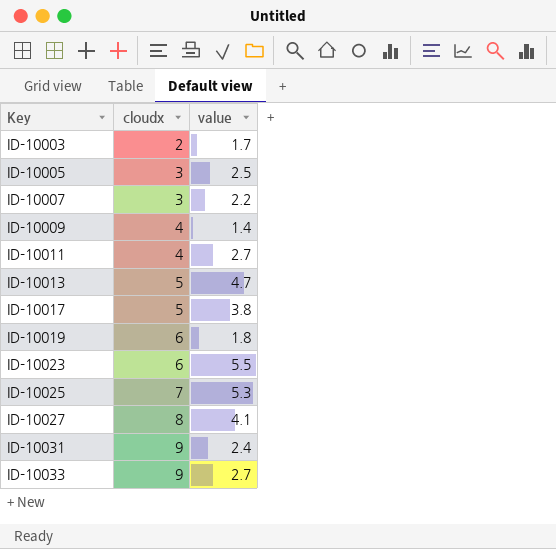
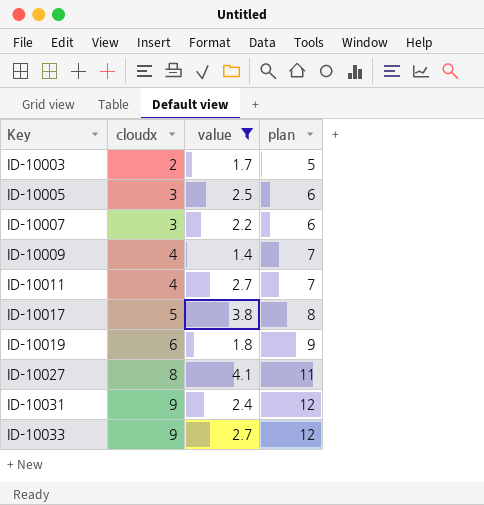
filter: none -> value <= 4.1
column plan | formula: none -> [cloudx] + 3

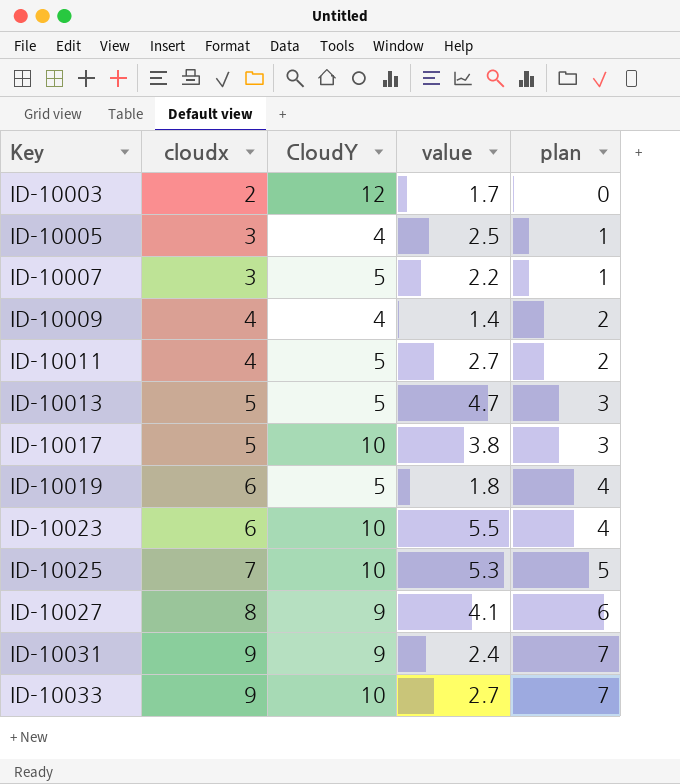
filter: value <= 4.1 -> none
column CloudY | position: none -> 3
column plan | formula: [cloudx] + 3 -> [cloudx] - 2

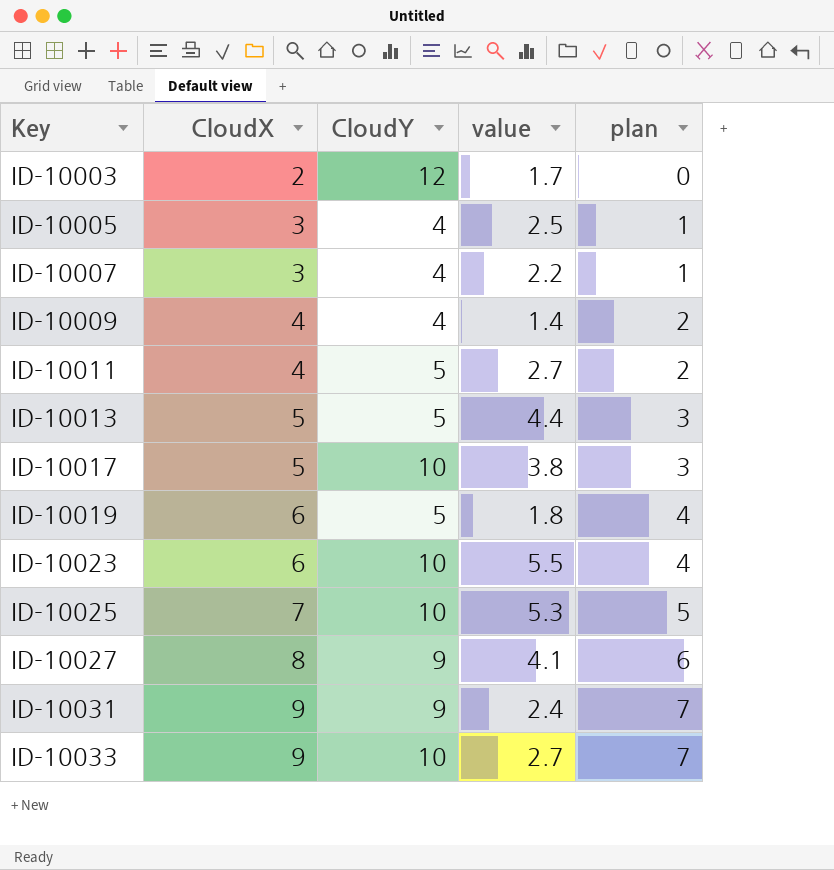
column name: cloudx -> CloudX
ID-10007 | CloudY: 5 -> 4
ID-10013 | value: 4.7 -> 4.4

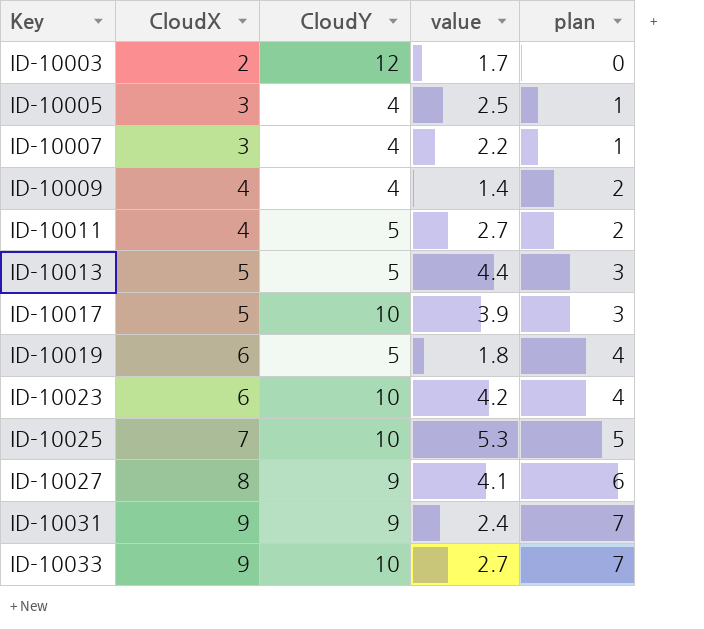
ID-10017 | value: 3.8 -> 3.9
ID-10023 | value: 5.5 -> 4.2

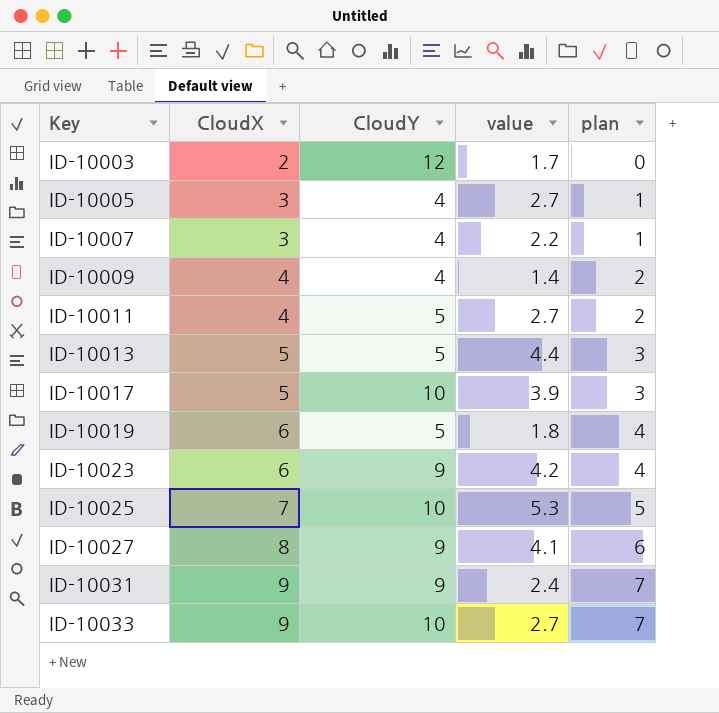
ID-10005 | value: 2.5 -> 2.7
ID-10023 | CloudY: 10 -> 9

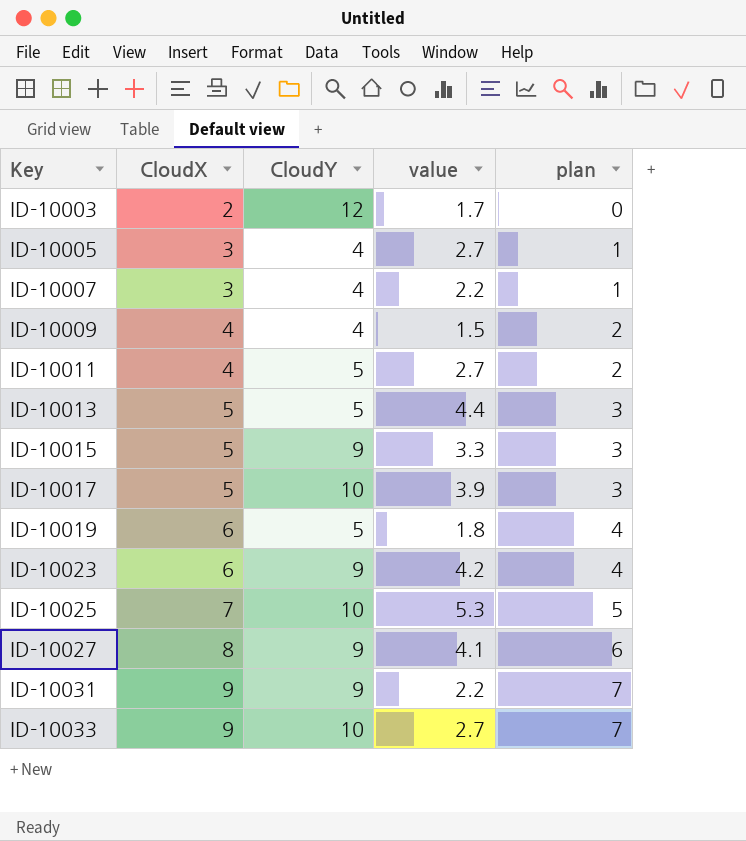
ID-10009 | value: 1.4 -> 1.5
row ID-10015: none -> 5 | 9 | 3.3 | 3
ID-10031 | value: 2.4 -> 2.2

